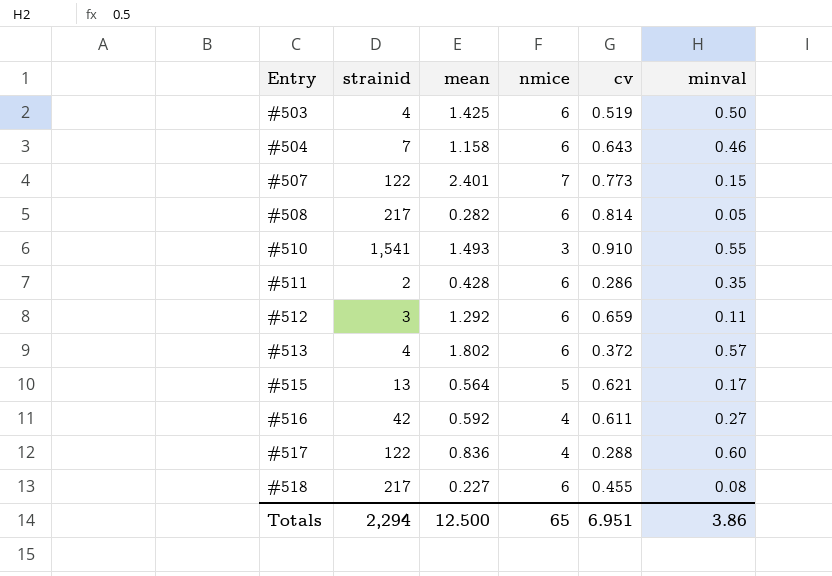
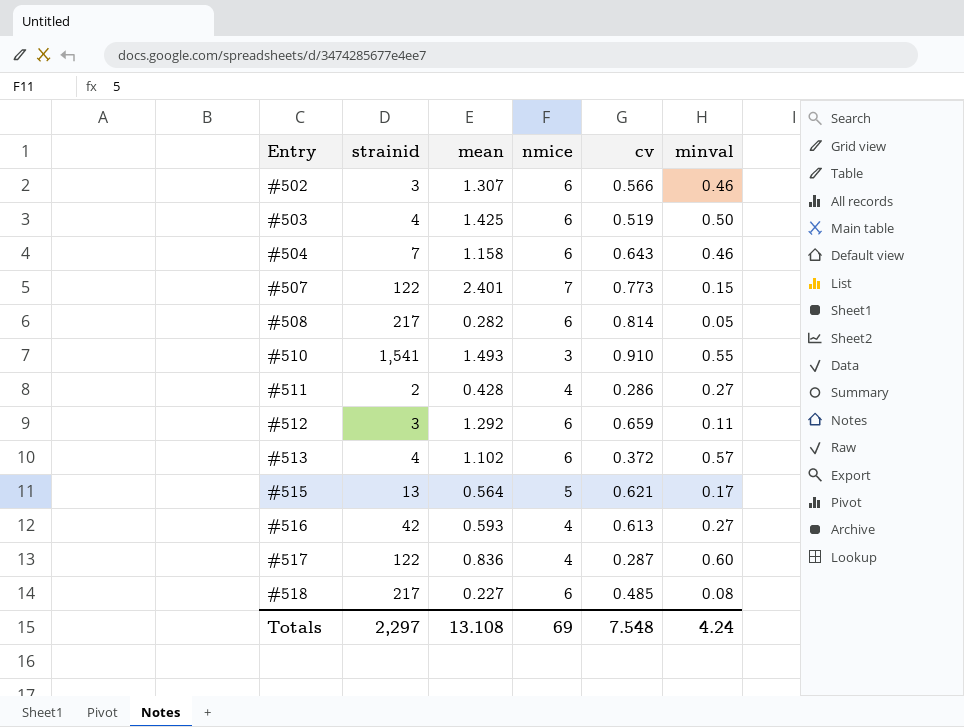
row #502: none -> 3 | 1.307 | 6 | 0.566 | 0.46
#511 | nmice: 6 -> 4
#511 | minval: 0.35 -> 0.27
#513 | mean: 1.802 -> 1.102
#516 | mean: 0.592 -> 0.593
#516 | cv: 0.611 -> 0.613
#517 | cv: 0.288 -> 0.287
#518 | cv: 0.455 -> 0.485
Totals | strainid: 2,294 -> 2,297
Totals | mean: 12.500 -> 13.108
Totals | nmice: 65 -> 69
Totals | cv: 6.951 -> 7.548
Totals | minval: 3.86 -> 4.24

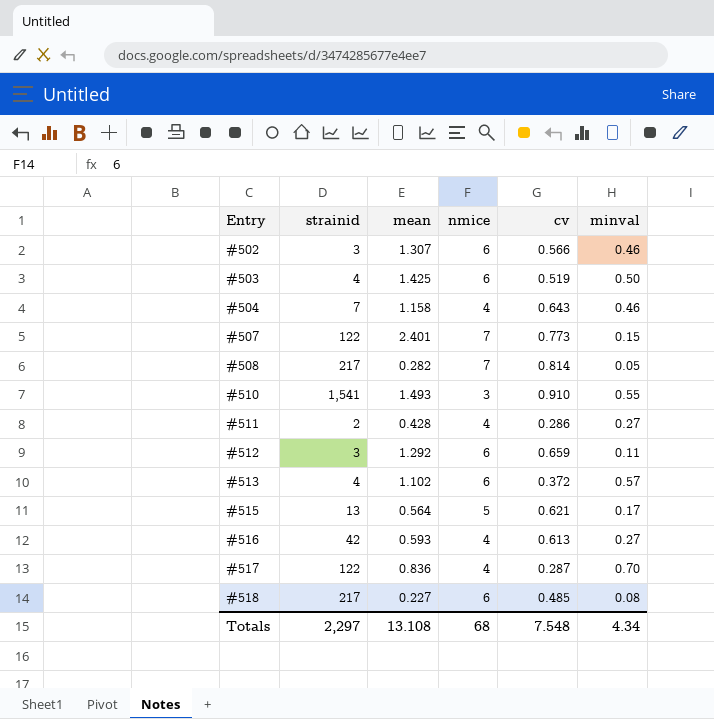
#504 | nmice: 6 -> 4
#508 | nmice: 6 -> 7
#517 | minval: 0.60 -> 0.70
Totals | nmice: 69 -> 68
Totals | minval: 4.24 -> 4.34

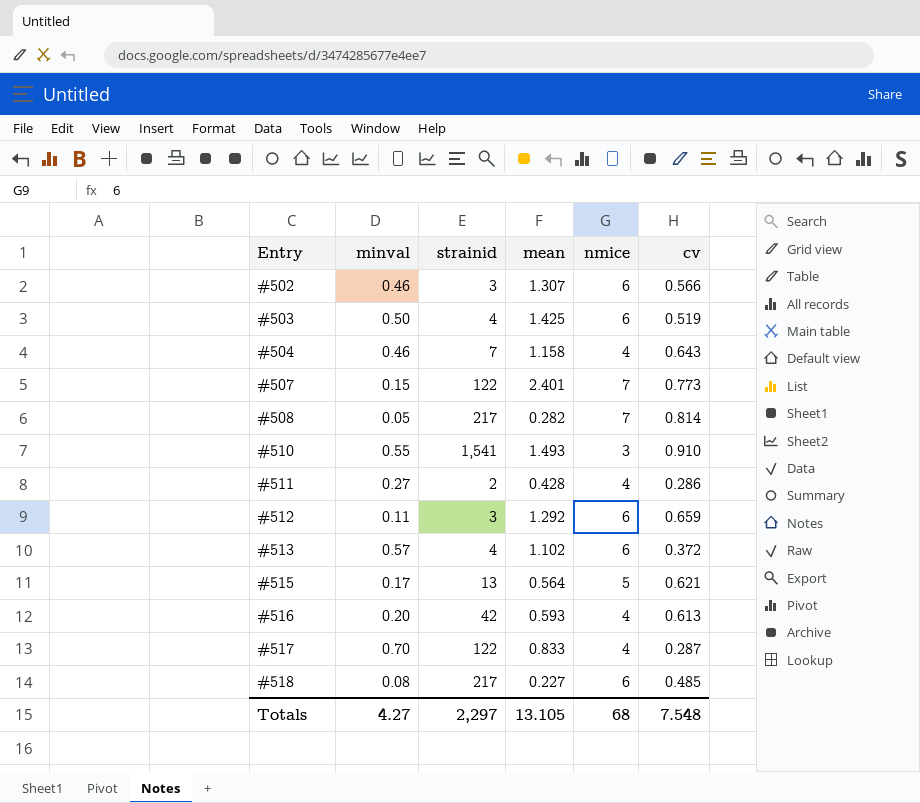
column minval | position: 6 -> 2
#516 | minval: 0.27 -> 0.20
#517 | mean: 0.836 -> 0.833
Totals | minval: 4.34 -> 4.27
Totals | mean: 13.108 -> 13.105

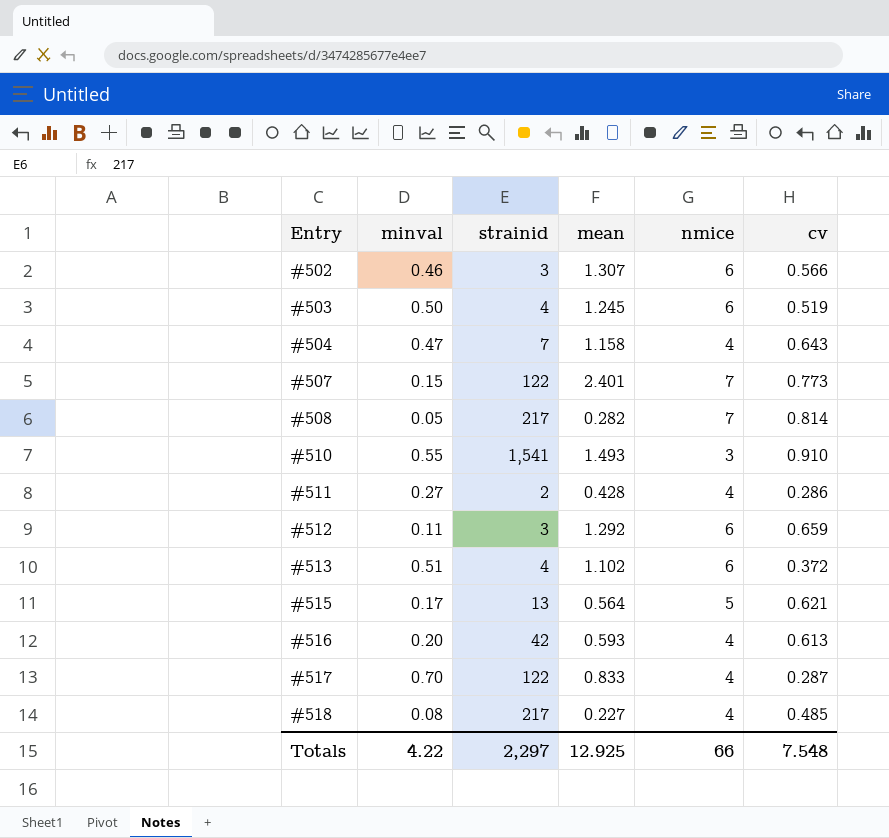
#503 | mean: 1.425 -> 1.245
#504 | minval: 0.46 -> 0.47
#513 | minval: 0.57 -> 0.51
#518 | nmice: 6 -> 4
Totals | minval: 4.27 -> 4.22
Totals | mean: 13.105 -> 12.925
Totals | nmice: 68 -> 66

